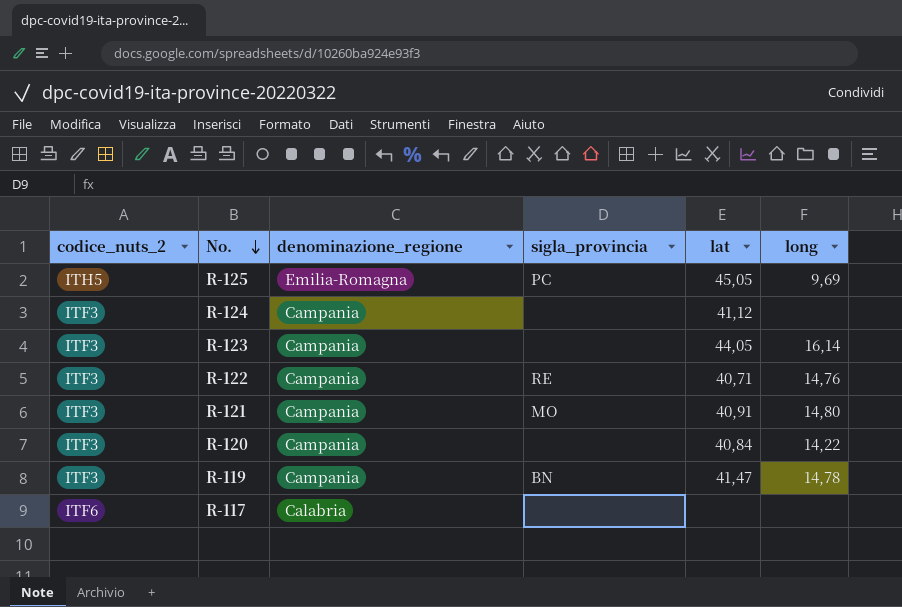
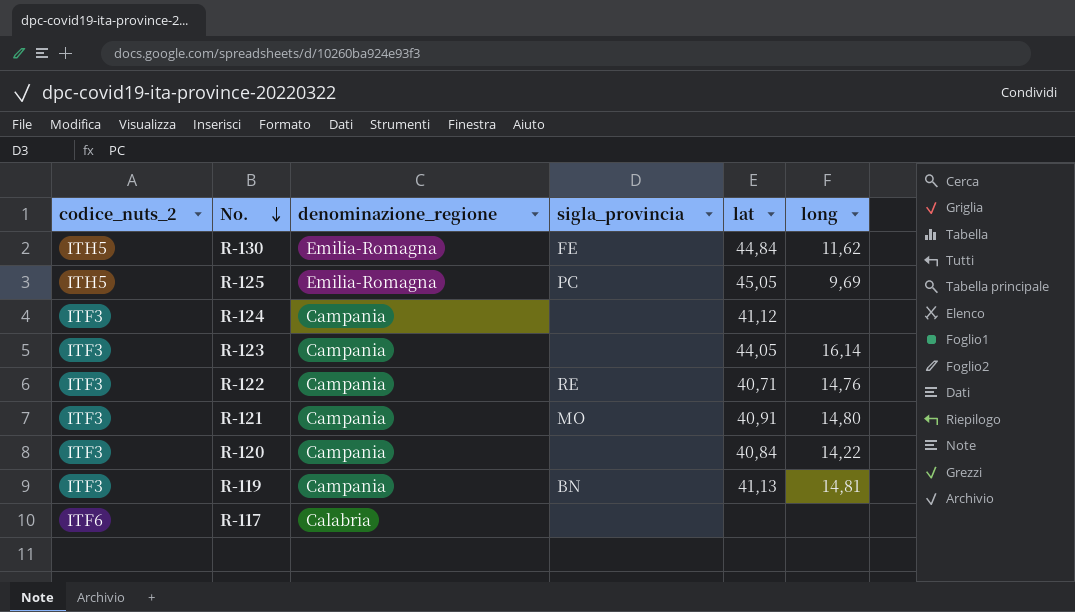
row R-130: none -> ITH5 | Emilia-Romagna | FE | 44,84 | 11,62
R-119 | lat: 41,47 -> 41,13
R-119 | long: 14,78 -> 14,81

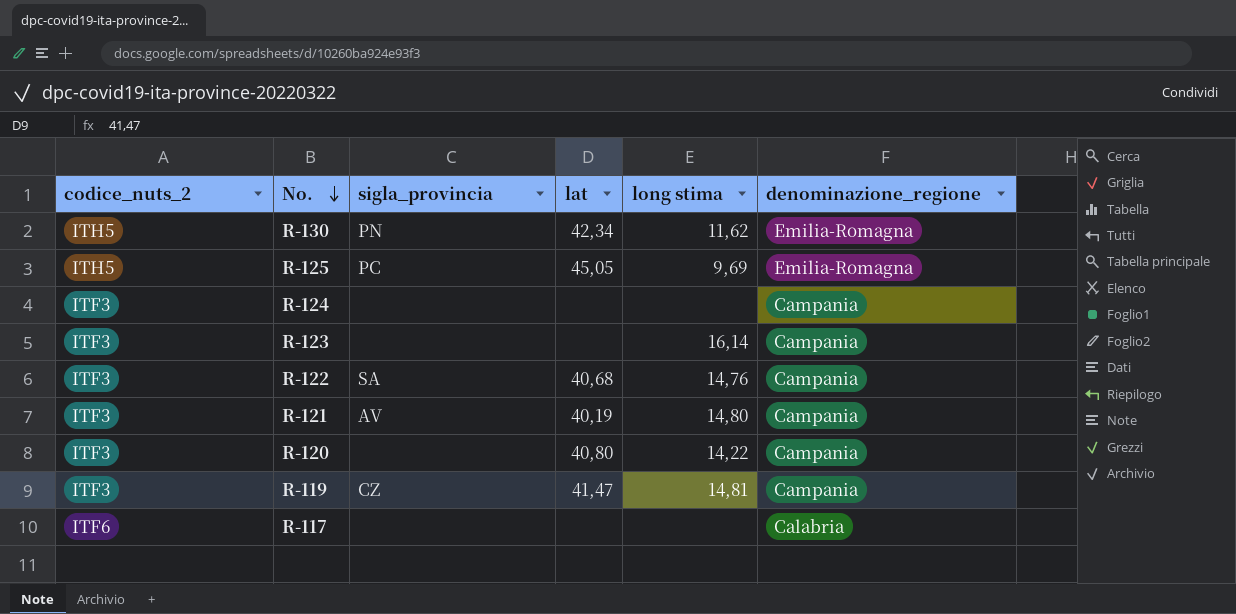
column name: long -> long stima
column denominazione_regione | position: 3 -> 6
R-130 | sigla_provincia: FE -> PN
R-130 | lat: 44,84 -> 42,34
R-124 | lat: 41,12 -> none
R-123 | lat: 44,05 -> none
R-122 | sigla_provincia: RE -> SA
R-122 | lat: 40,71 -> 40,68
R-121 | sigla_provincia: MO -> AV
R-121 | lat: 40,91 -> 40,19
R-120 | lat: 40,84 -> 40,80
R-119 | sigla_provincia: BN -> CZ
R-119 | lat: 41,13 -> 41,47

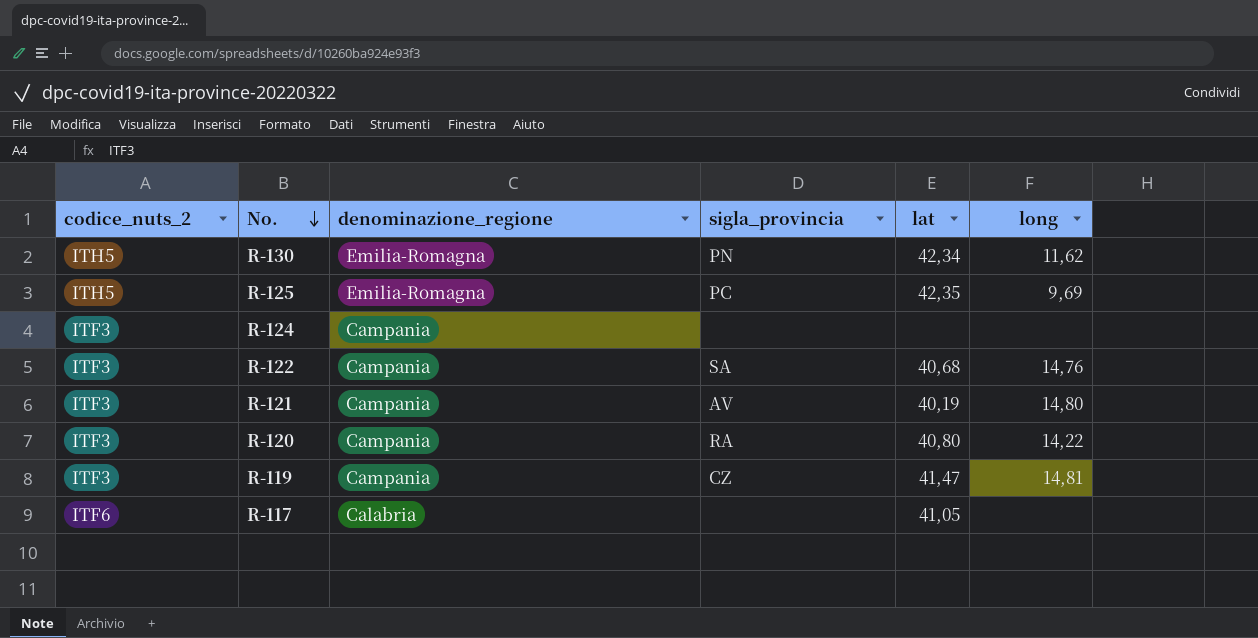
column denominazione_regione | position: 6 -> 3
column name: long stima -> long
row R-123: ITF3 | none | none | 16,14 | Campania -> none
R-125 | lat: 45,05 -> 42,35
R-120 | sigla_provincia: none -> RA
R-117 | lat: none -> 41,05

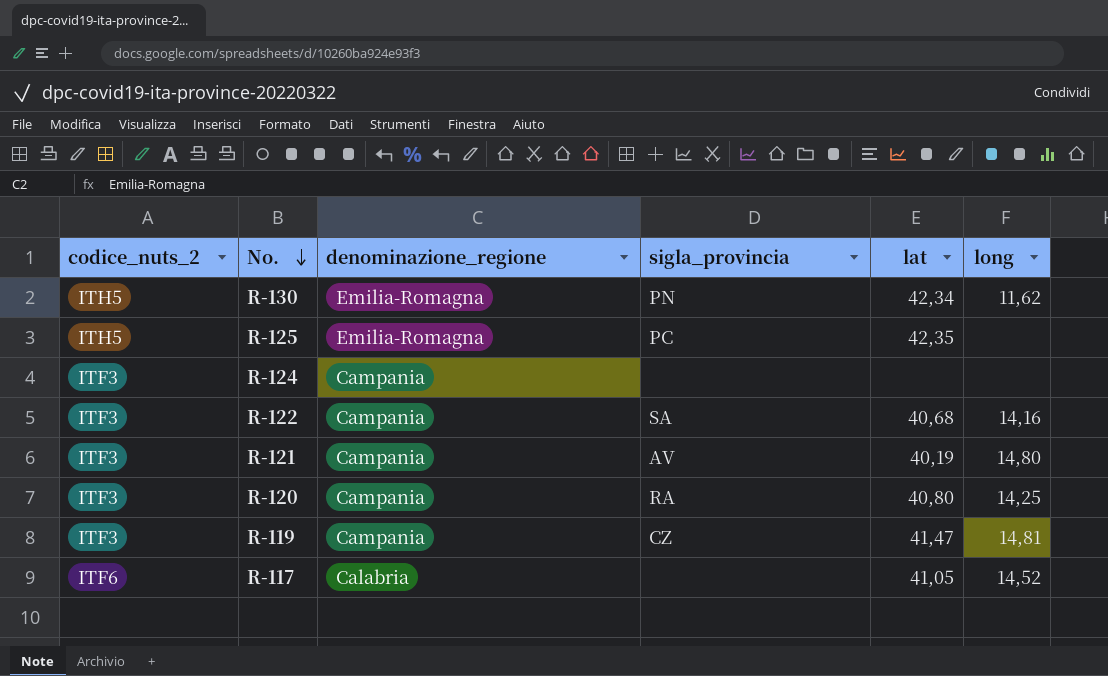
R-125 | long: 9,69 -> none
R-122 | long: 14,76 -> 14,16
R-120 | long: 14,22 -> 14,25
R-117 | long: none -> 14,52

